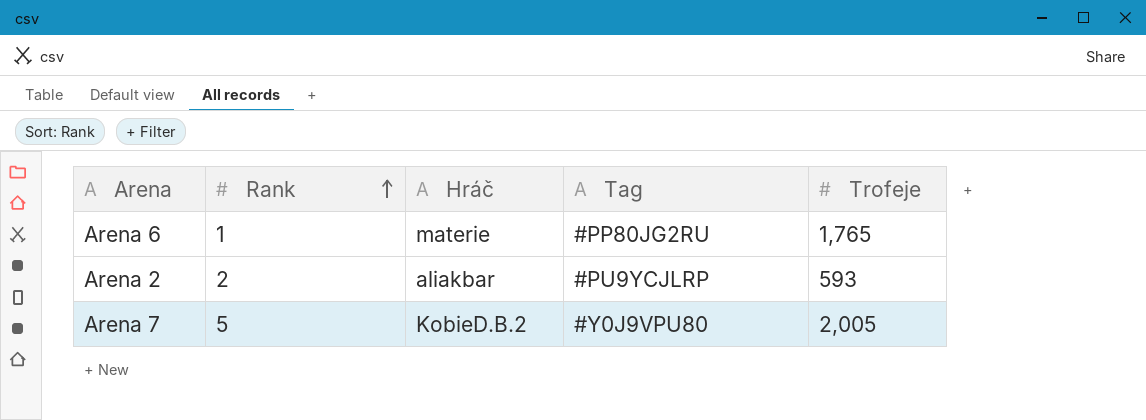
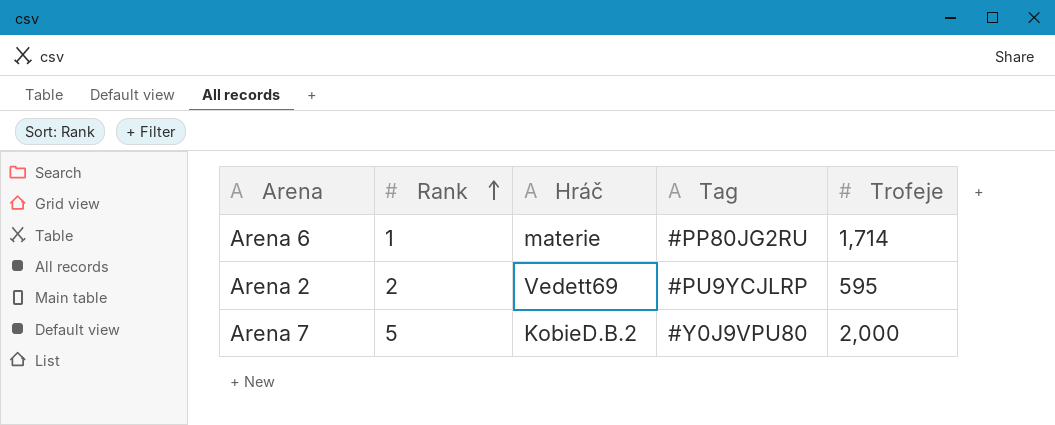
Arena 6 | Trofeje: 1,765 -> 1,714
Arena 2 | Hráč: aliakbar -> Vedett69
Arena 2 | Trofeje: 593 -> 595
Arena 7 | Trofeje: 2,005 -> 2,000

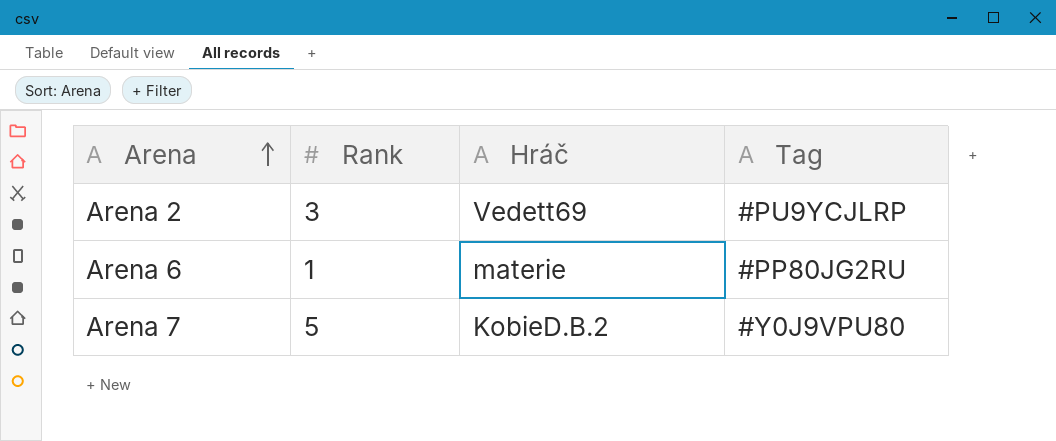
row order: Rank ascending -> Arena ascending
column Trofeje | position: 5 -> none
Arena 2 | Rank: 2 -> 3

